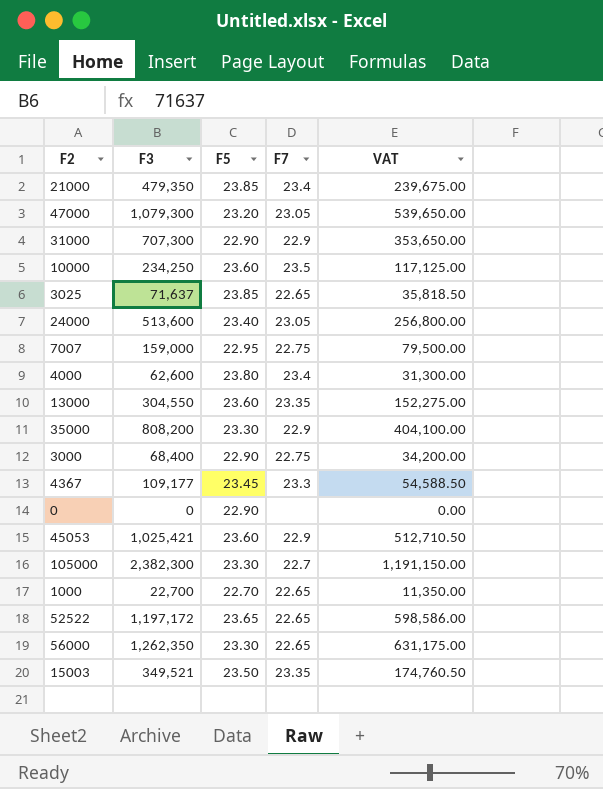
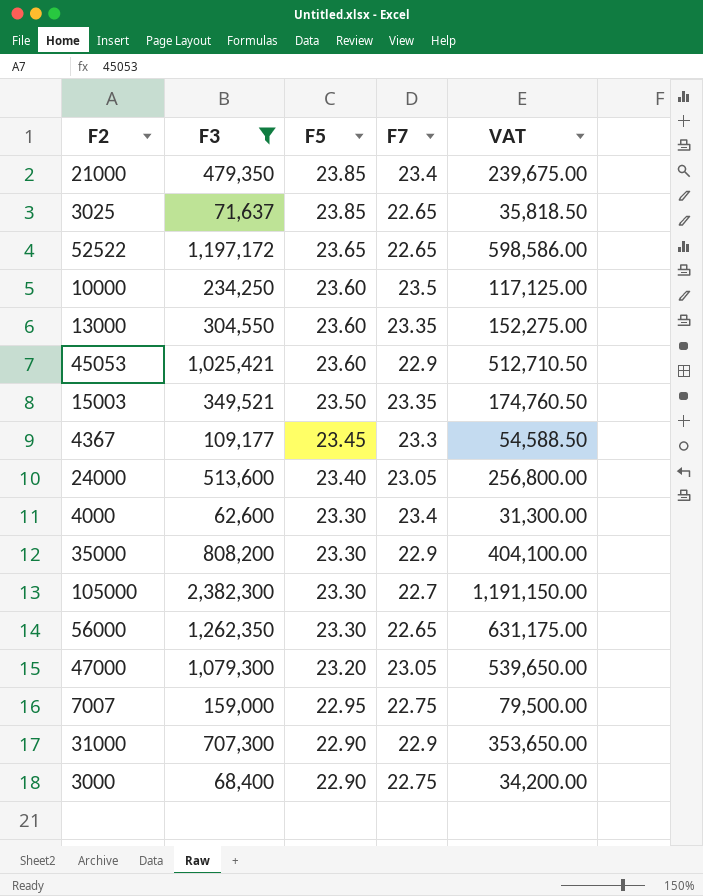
filter: none -> F3 >= 62,600
row order: none -> F5 descending
4000 | F5: 23.80 -> 23.30

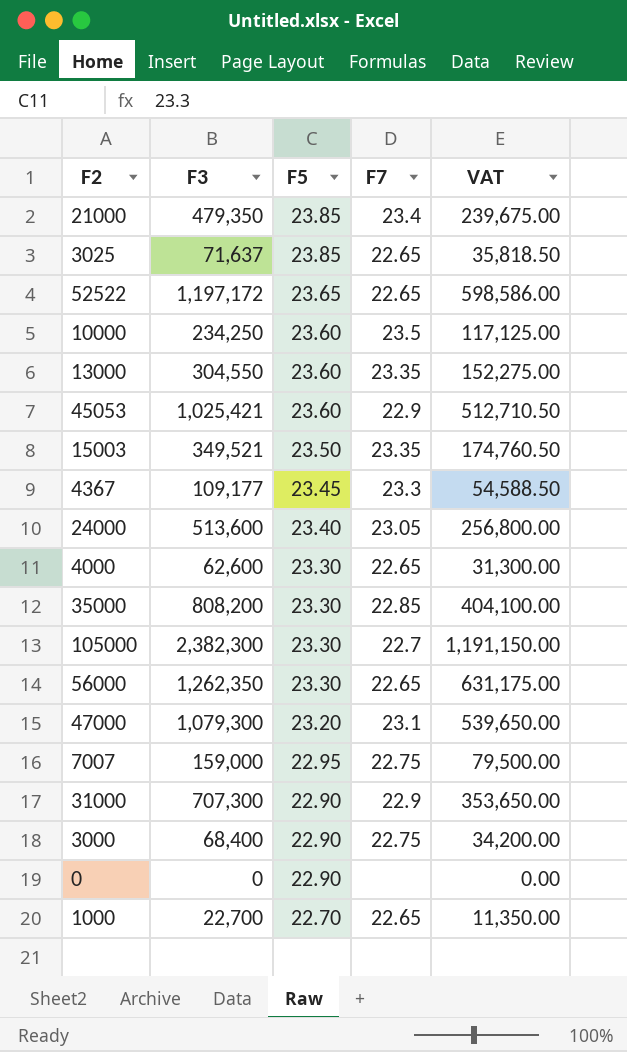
filter: F3 >= 62,600 -> none
4000 | F7: 23.4 -> 22.65
35000 | F7: 22.9 -> 22.85
47000 | F7: 23.05 -> 23.1

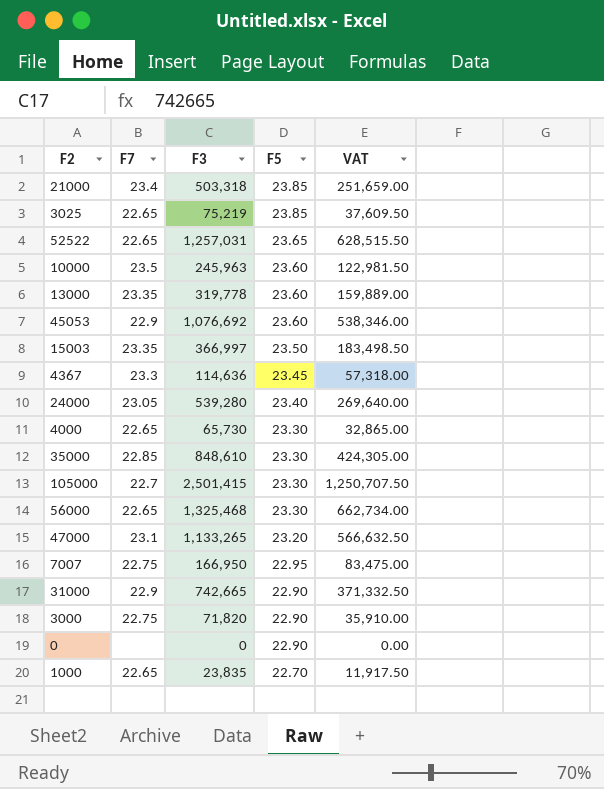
column F7 | position: 4 -> 2
21000 | F3: 479,350 -> 503,318
21000 | VAT: 239,675.00 -> 251,659.00
3025 | F3: 71,637 -> 75,219
3025 | VAT: 35,818.50 -> 37,609.50
52522 | F3: 1,197,172 -> 1,257,031
52522 | VAT: 598,586.00 -> 628,515.50
10000 | F3: 234,250 -> 245,963
10000 | VAT: 117,125.00 -> 122,981.50
13000 | F3: 304,550 -> 319,778
13000 | VAT: 152,275.00 -> 159,889.00
45053 | F3: 1,025,421 -> 1,076,692
45053 | VAT: 512,710.50 -> 538,346.00
15003 | F3: 349,521 -> 366,997
15003 | VAT: 174,760.50 -> 183,498.50
4367 | F3: 109,177 -> 114,636
4367 | VAT: 54,588.50 -> 57,318.00
24000 | F3: 513,600 -> 539,280
24000 | VAT: 256,800.00 -> 269,640.00
4000 | F3: 62,600 -> 65,730
4000 | VAT: 31,300.00 -> 32,865.00
35000 | F3: 808,200 -> 848,610
35000 | VAT: 404,100.00 -> 424,305.00
105000 | F3: 2,382,300 -> 2,501,415
105000 | VAT: 1,191,150.00 -> 1,250,707.50
56000 | F3: 1,262,350 -> 1,325,468
56000 | VAT: 631,175.00 -> 662,734.00
47000 | F3: 1,079,300 -> 1,133,265
47000 | VAT: 539,650.00 -> 566,632.50
7007 | F3: 159,000 -> 166,950
7007 | VAT: 79,500.00 -> 83,475.00
31000 | F3: 707,300 -> 742,665
31000 | VAT: 353,650.00 -> 371,332.50
3000 | F3: 68,400 -> 71,820
3000 | VAT: 34,200.00 -> 35,910.00
1000 | F3: 22,700 -> 23,835
1000 | VAT: 11,350.00 -> 11,917.50

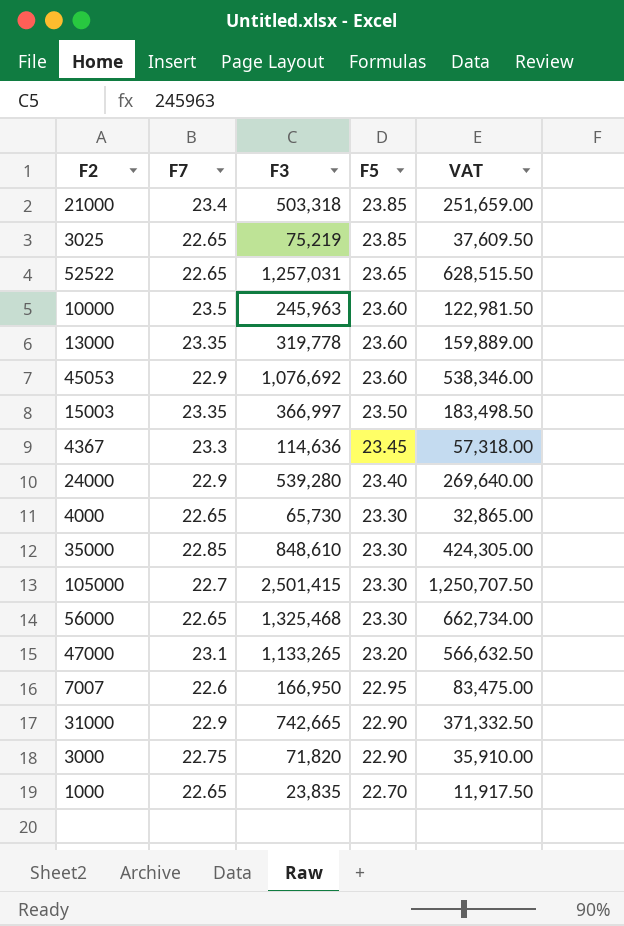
row 0: none | 0 | 22.90 | 0.00 -> none
24000 | F7: 23.05 -> 22.9
7007 | F7: 22.75 -> 22.6

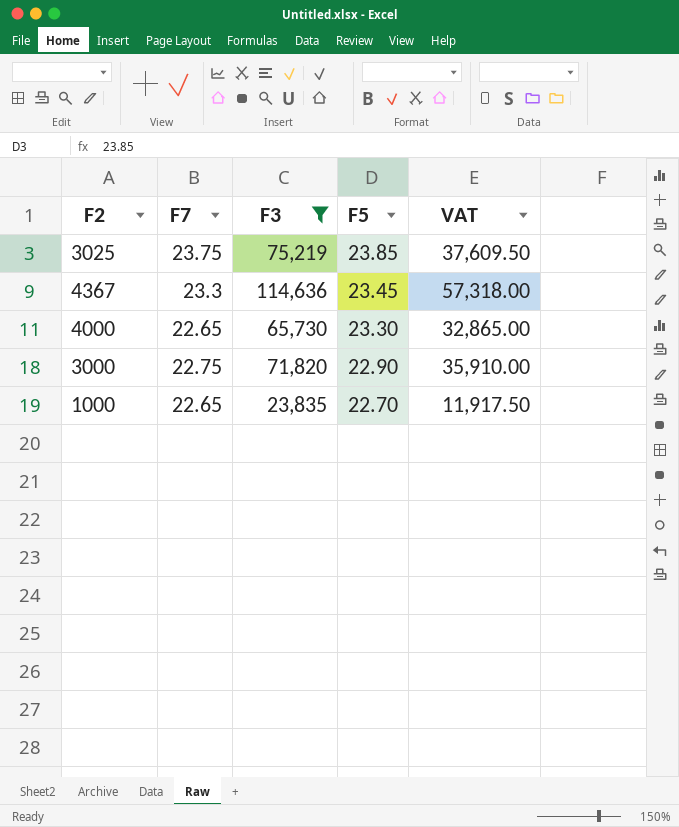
filter: none -> F3 <= 114,636
3025 | F7: 22.65 -> 23.75

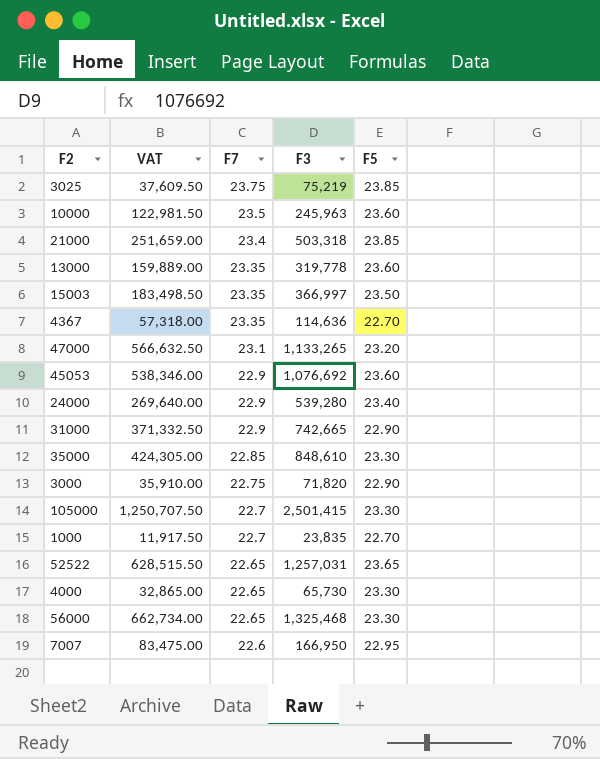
filter: F3 <= 114,636 -> none
row order: F5 descending -> F7 descending
column VAT | position: 5 -> 2
4367 | F7: 23.3 -> 23.35
4367 | F5: 23.45 -> 22.70
1000 | F7: 22.65 -> 22.7

